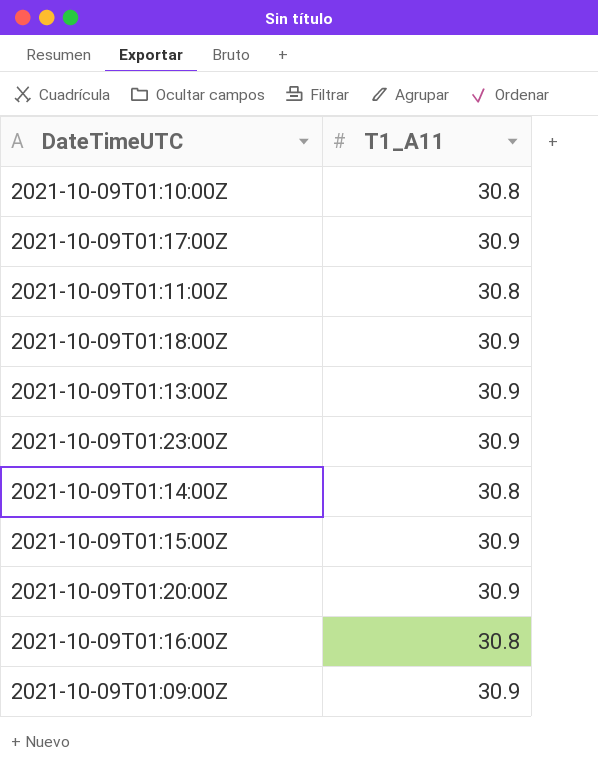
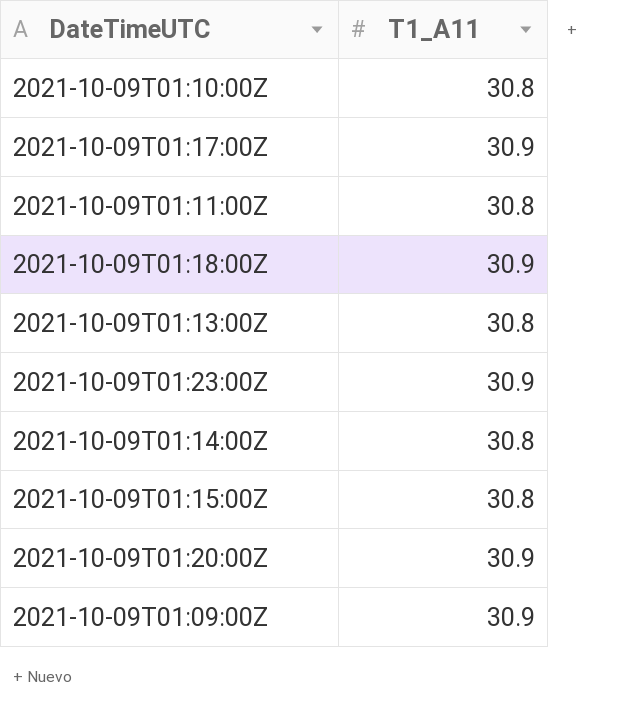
row 2021-10-09T01:16:00Z: 30.8 -> none
2021-10-09T01:13:00Z | T1_A11: 30.9 -> 30.8
2021-10-09T01:15:00Z | T1_A11: 30.9 -> 30.8

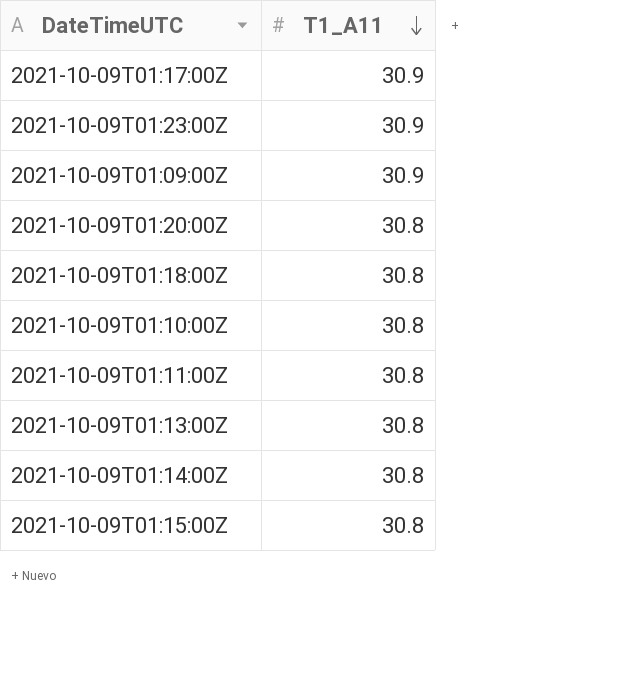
row order: none -> T1_A11 descending
2021-10-09T01:20:00Z | T1_A11: 30.9 -> 30.8
2021-10-09T01:18:00Z | T1_A11: 30.9 -> 30.8

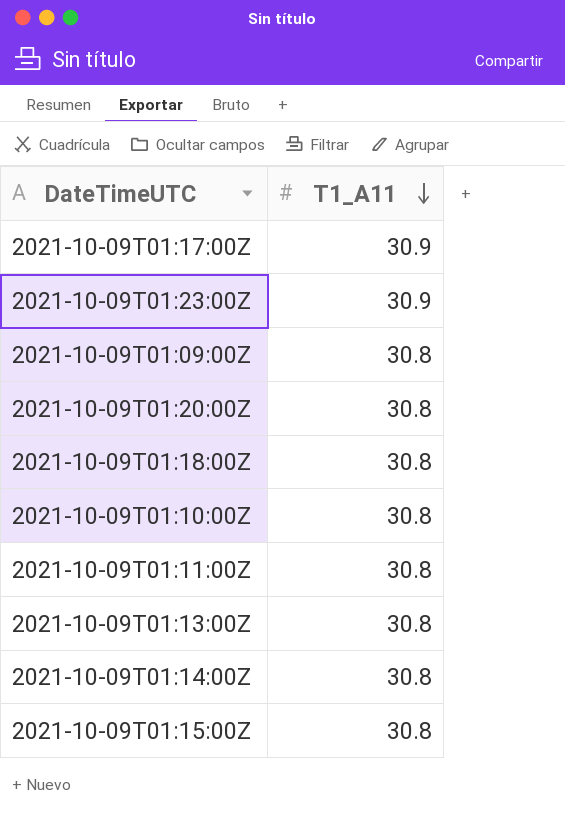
2021-10-09T01:09:00Z | T1_A11: 30.9 -> 30.8

